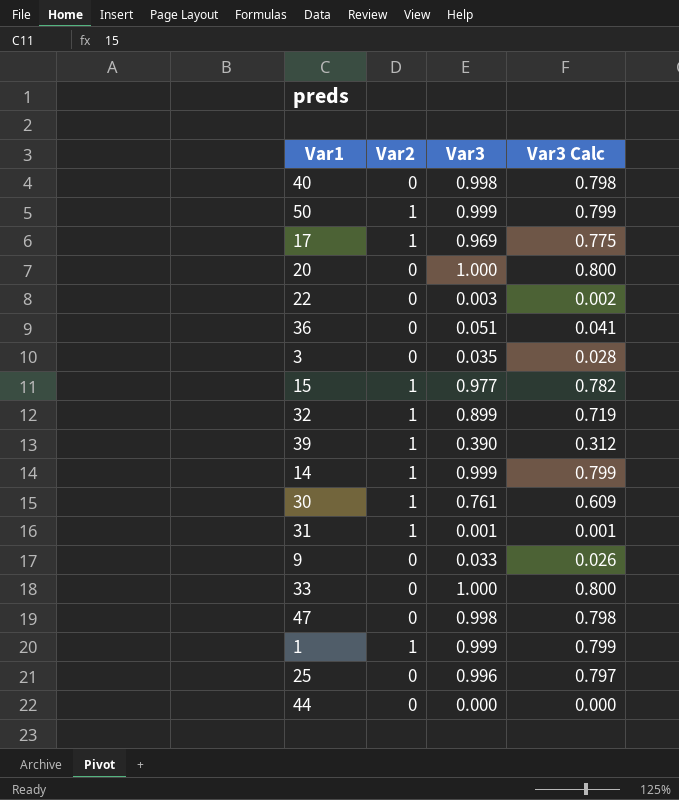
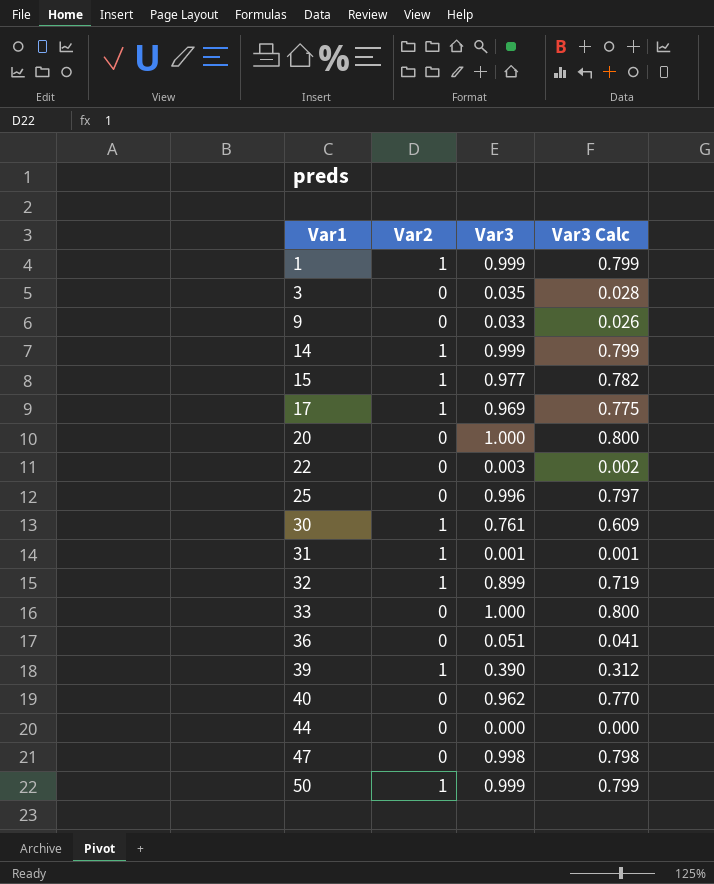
row order: none -> Var1 ascending
40 | Var3: 0.998 -> 0.962
40 | Var3 Calc: 0.798 -> 0.770

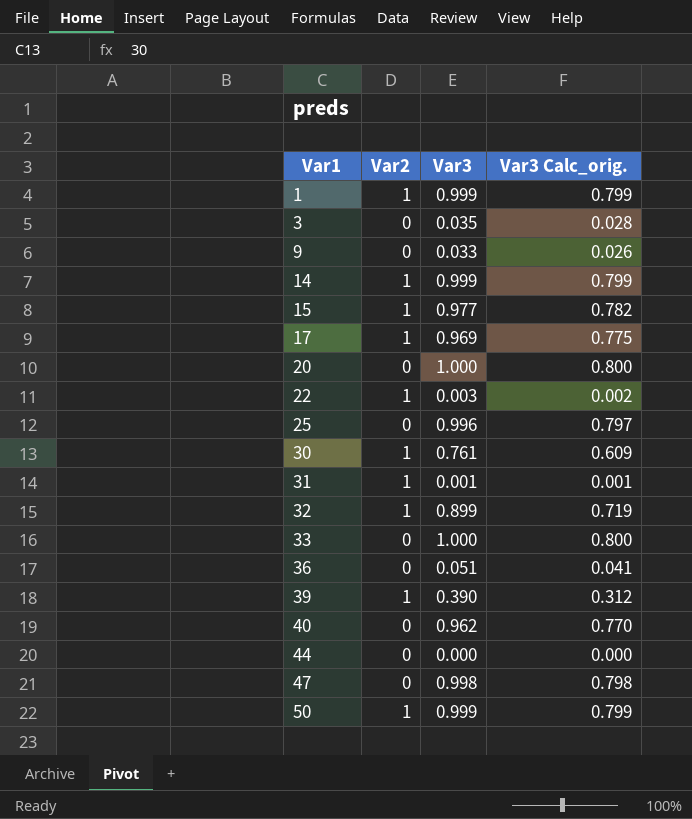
column name: Var3 Calc -> Var3 Calc_orig.
22 | Var2: 0 -> 1

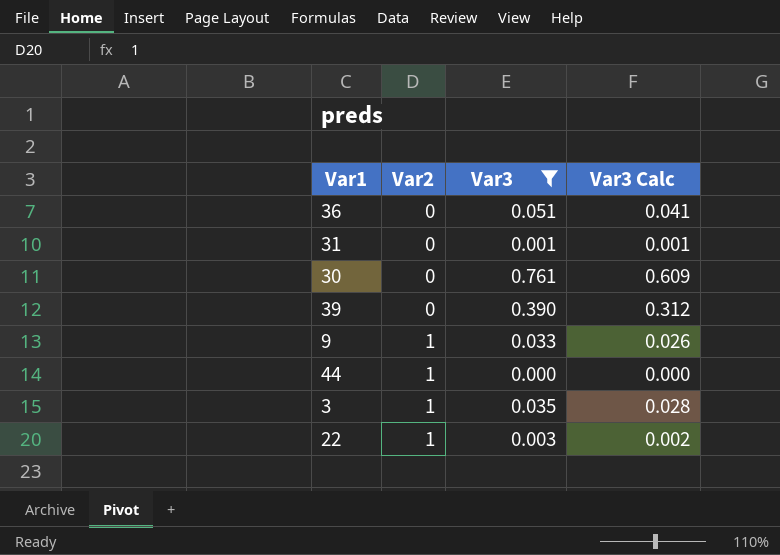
filter: none -> Var3 <= 0.761
row order: Var1 ascending -> Var2 ascending
column name: Var3 Calc_orig. -> Var3 Calc
31 | Var2: 1 -> 0
30 | Var2: 1 -> 0
39 | Var2: 1 -> 0
9 | Var2: 0 -> 1
44 | Var2: 0 -> 1
3 | Var2: 0 -> 1

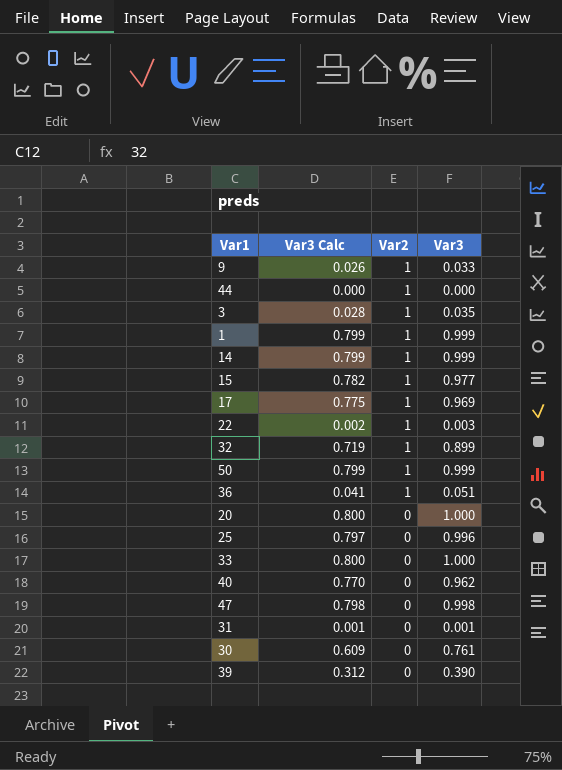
filter: Var3 <= 0.761 -> none
row order: Var2 ascending -> Var2 descending
column Var3 Calc | position: 4 -> 2
36 | Var2: 0 -> 1

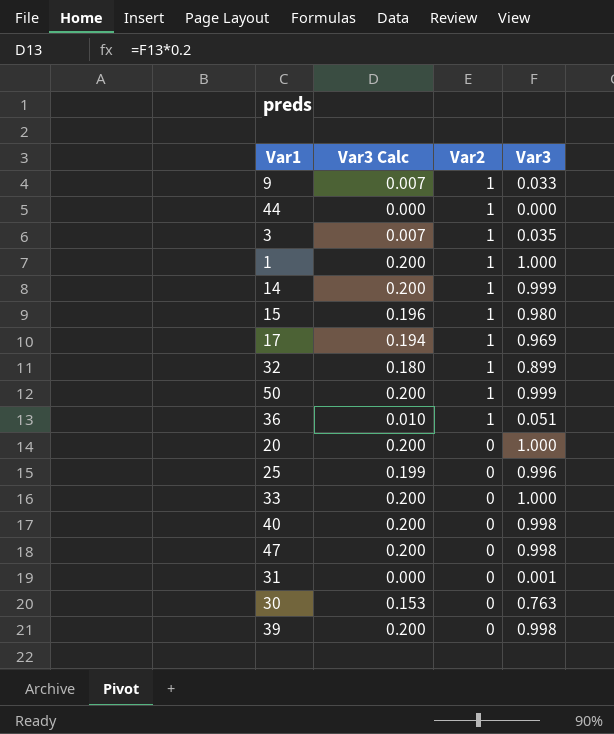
column Var3 Calc | formula: [Var3] * 0.8 -> [Var3] * 0.2
row 22: 0.002 | 1 | 0.003 -> none
1 | Var3: 0.999 -> 1.000
15 | Var3: 0.977 -> 0.980
40 | Var3: 0.962 -> 0.998
30 | Var3: 0.761 -> 0.763
39 | Var3: 0.390 -> 0.998

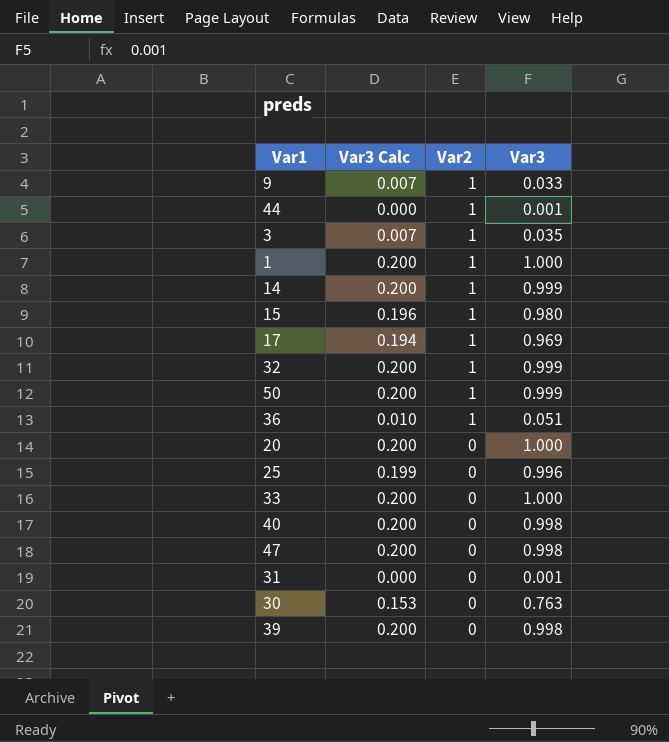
44 | Var3: 0.000 -> 0.001
32 | Var3 Calc: 0.180 -> 0.200
32 | Var3: 0.899 -> 0.999

